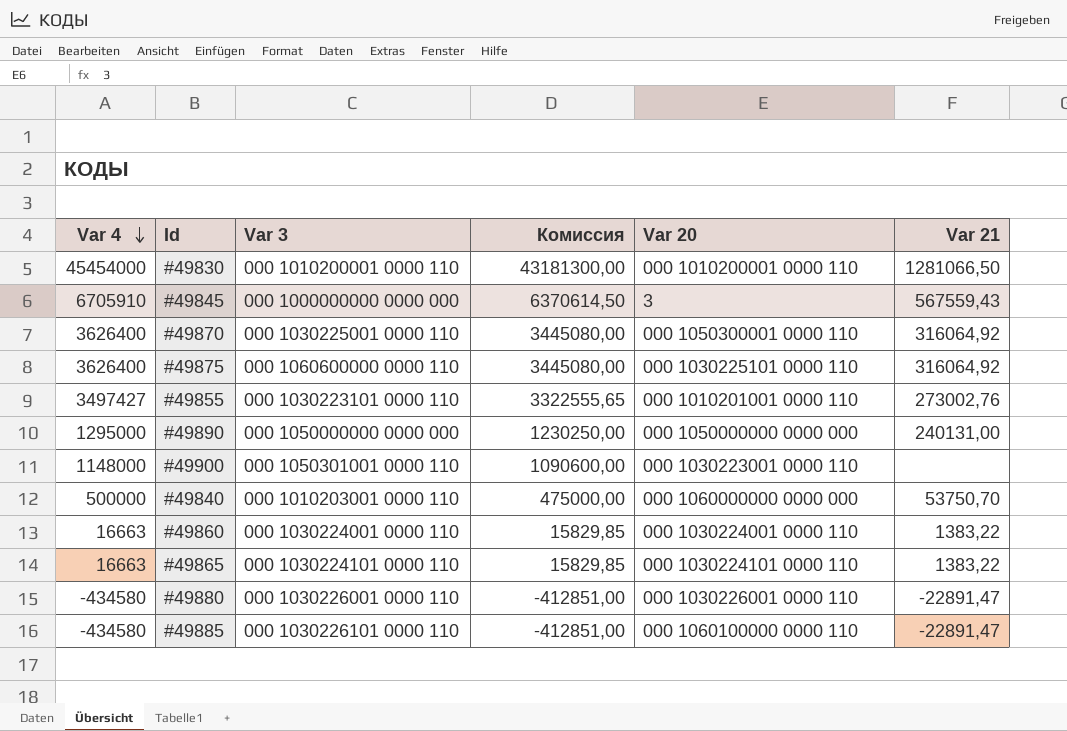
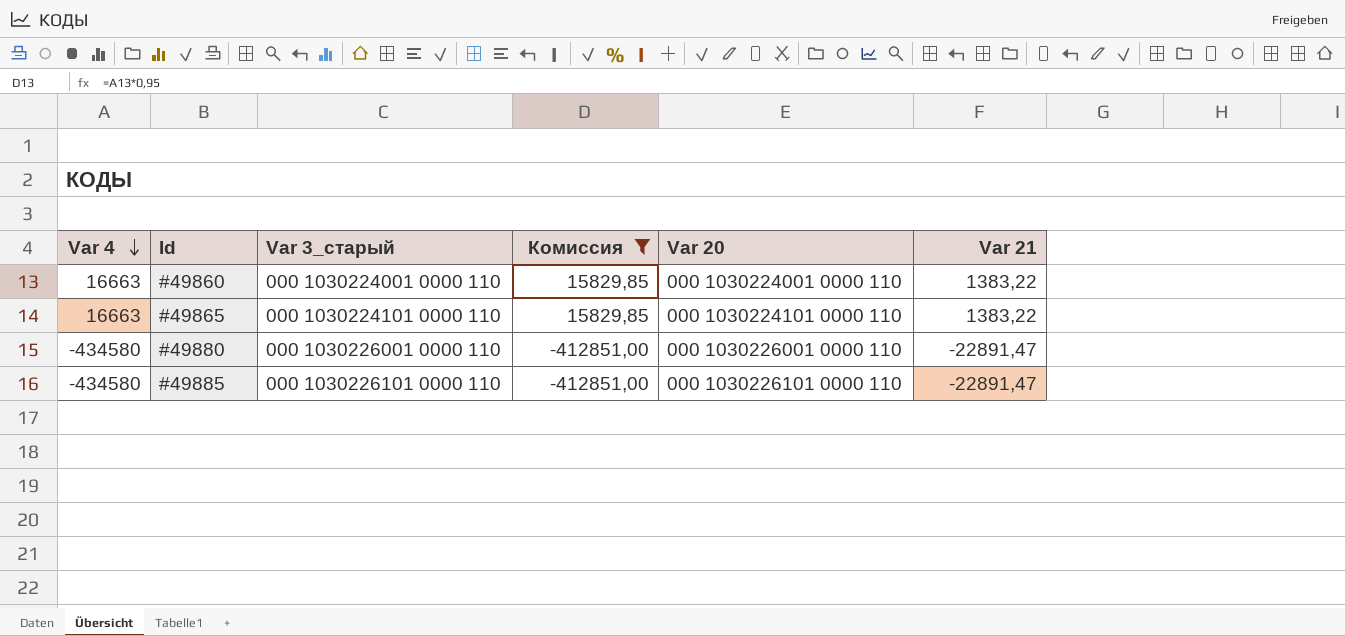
filter: none -> Комиссия <= 15829,85
column name: Var 3 -> Var 3_старый
#49885 | Var 20: 000 1060100000 0000 110 -> 000 1030226101 0000 110

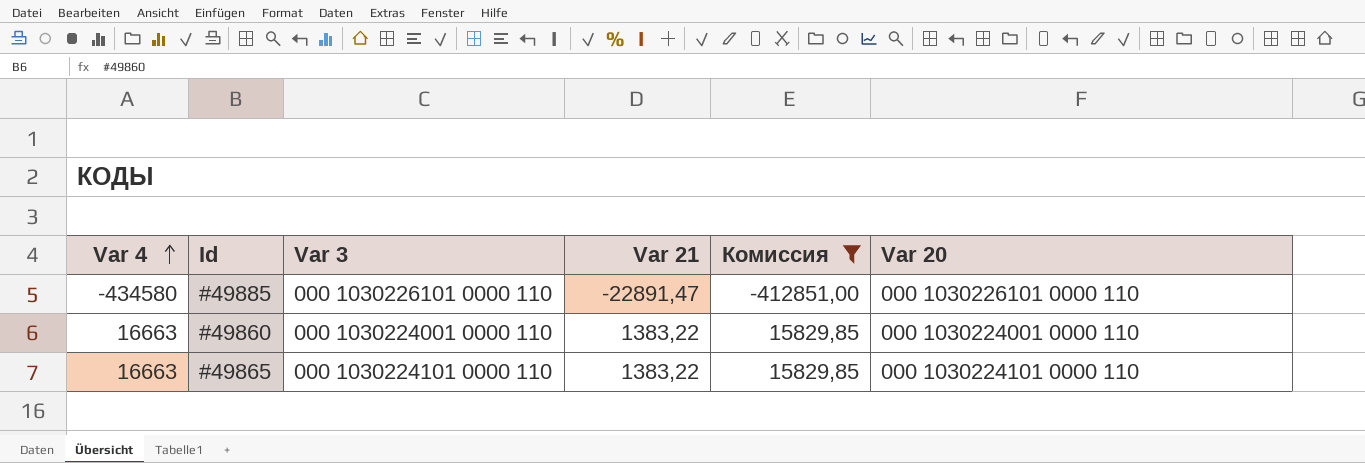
row order: Var 4 descending -> Var 4 ascending
column name: Var 3_старый -> Var 3
column Var 21 | position: 6 -> 4
row #49880: -434580 | 000 1030226001 0000 110 | -412851,00 | 000 1030226001 0000 110 | -22891,47 -> none

